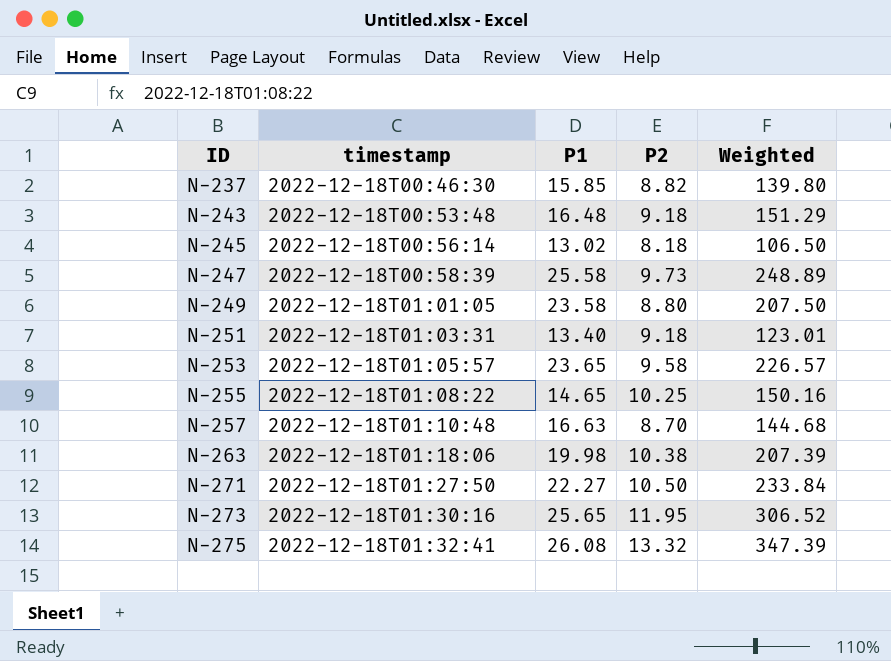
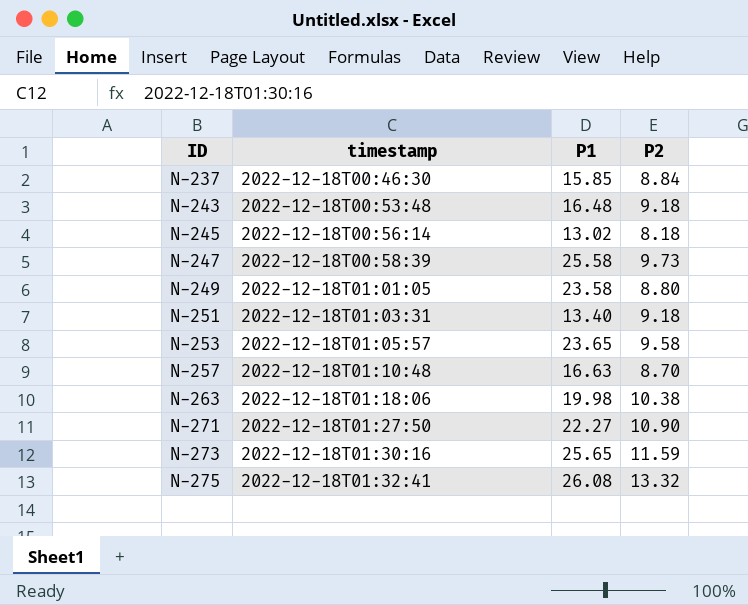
column Weighted | formula: [P1] * [P2] -> none
row N-255: 2022-12-18T01:08:22 | 14.65 | 10.25 | 150.16 -> none
N-237 | P2: 8.82 -> 8.84
N-271 | P2: 10.50 -> 10.90
N-273 | P2: 11.95 -> 11.59

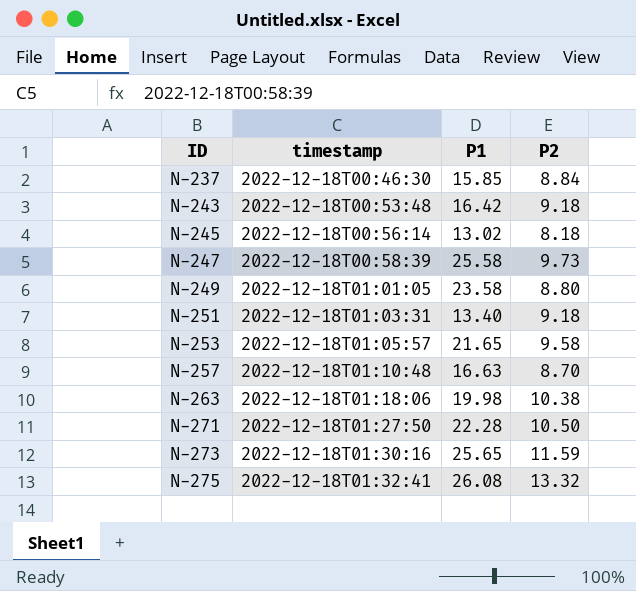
N-243 | P1: 16.48 -> 16.42
N-253 | P1: 23.65 -> 21.65
N-271 | P1: 22.27 -> 22.28
N-271 | P2: 10.90 -> 10.50

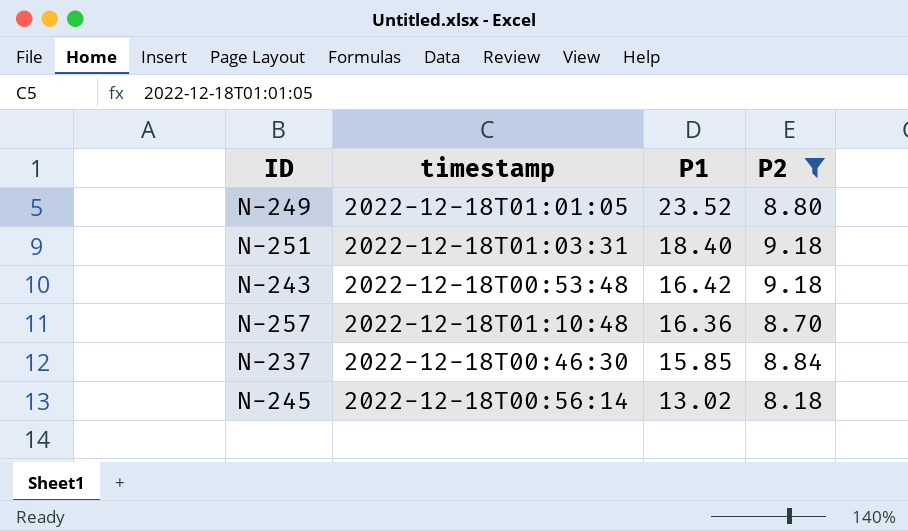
filter: none -> P2 <= 9.18
row order: ID ascending -> P1 descending
N-249 | P1: 23.58 -> 23.52
N-251 | P1: 13.40 -> 18.40
N-257 | P1: 16.63 -> 16.36

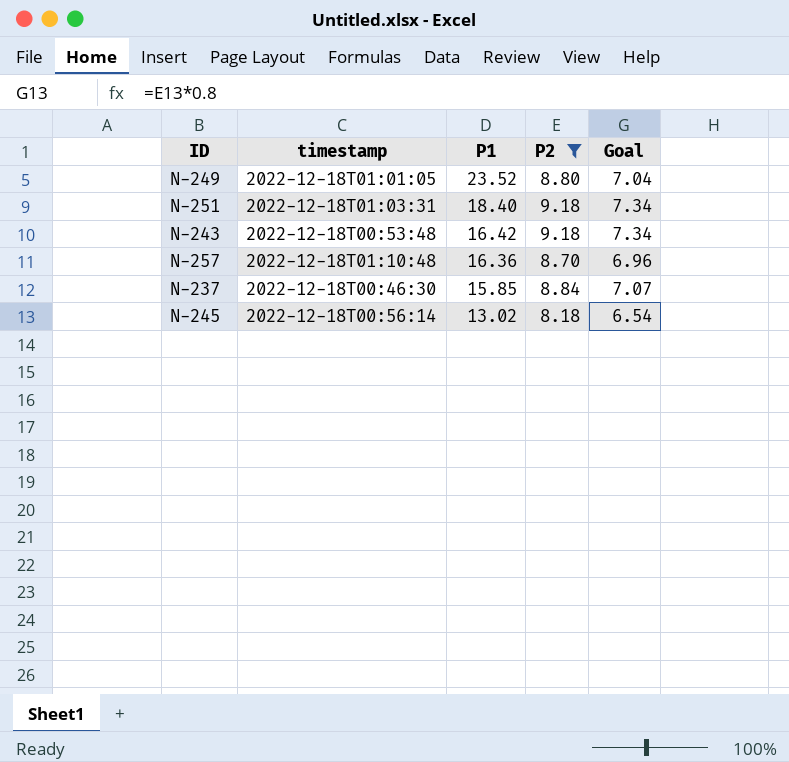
column Goal | formula: none -> [P2] * 0.8

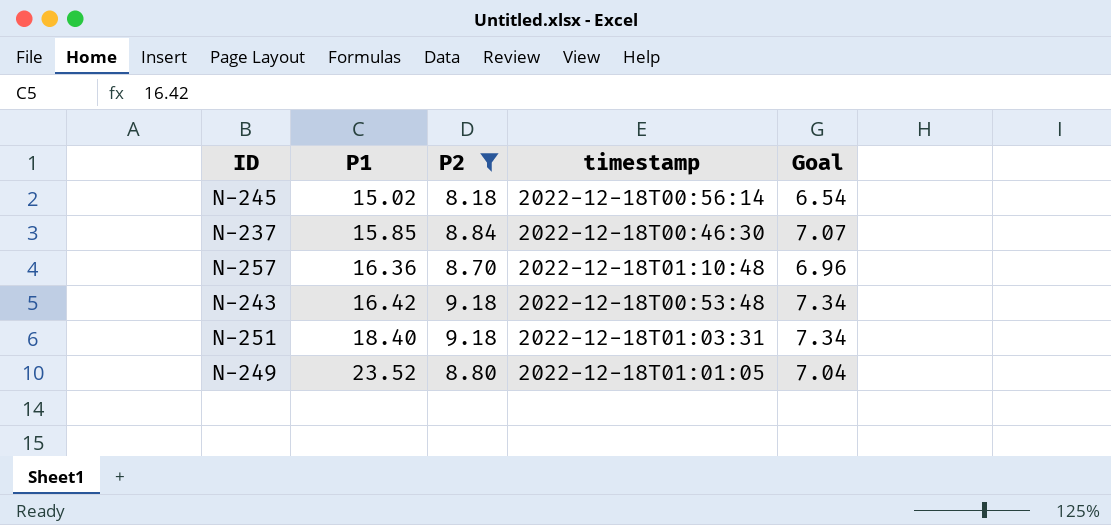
row order: P1 descending -> P1 ascending
column timestamp | position: 2 -> 4
N-245 | P1: 13.02 -> 15.02

